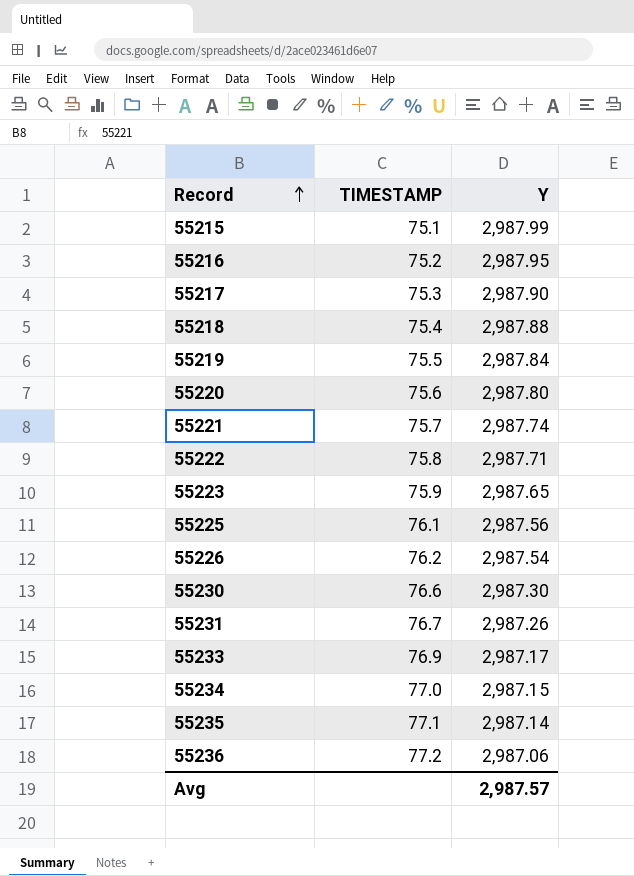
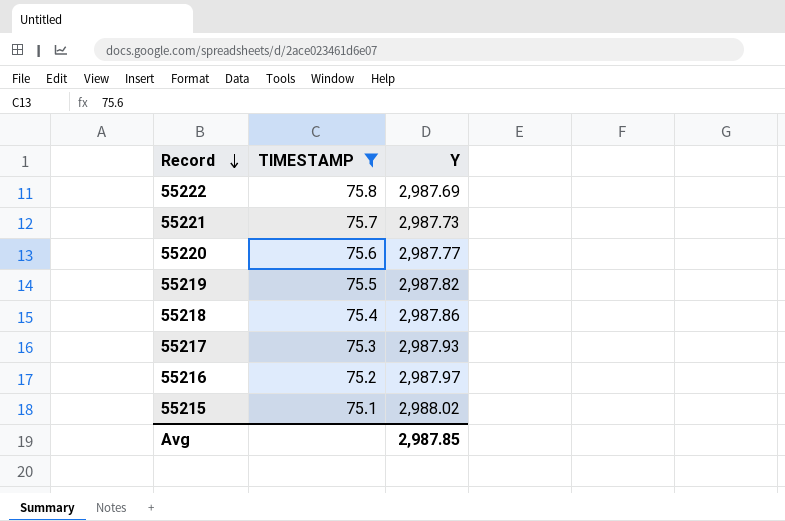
filter: none -> TIMESTAMP <= 75.8
row order: Record ascending -> Record descending
55222 | Y: 2,987.71 -> 2,987.69
55221 | Y: 2,987.74 -> 2,987.73
55220 | Y: 2,987.80 -> 2,987.77
55219 | Y: 2,987.84 -> 2,987.82
55218 | Y: 2,987.88 -> 2,987.86
55217 | Y: 2,987.90 -> 2,987.93
55216 | Y: 2,987.95 -> 2,987.97
55215 | Y: 2,987.99 -> 2,988.02
Avg | Y: 2,987.57 -> 2,987.85

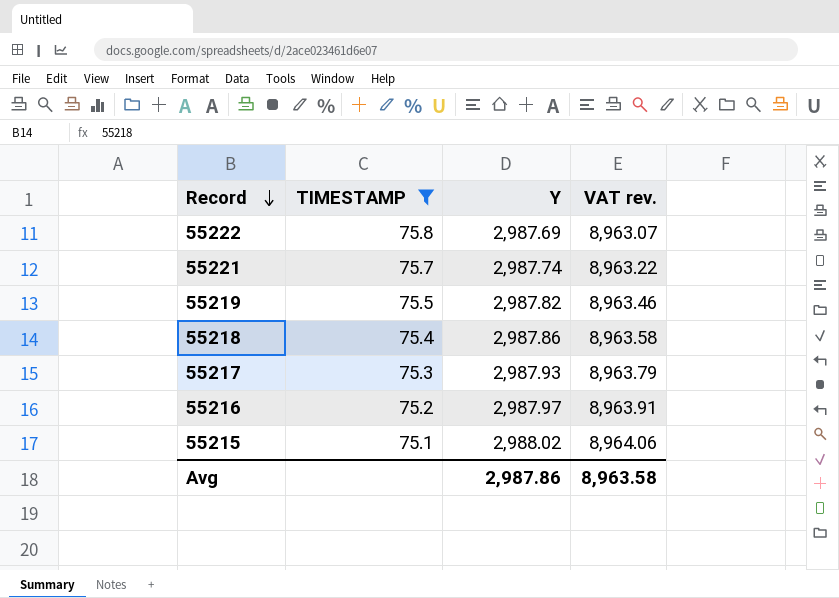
column VAT rev. | formula: none -> [Y] * 3
row 55220: 75.6 | 2,987.77 -> none
55221 | Y: 2,987.73 -> 2,987.74
Avg | Y: 2,987.85 -> 2,987.86

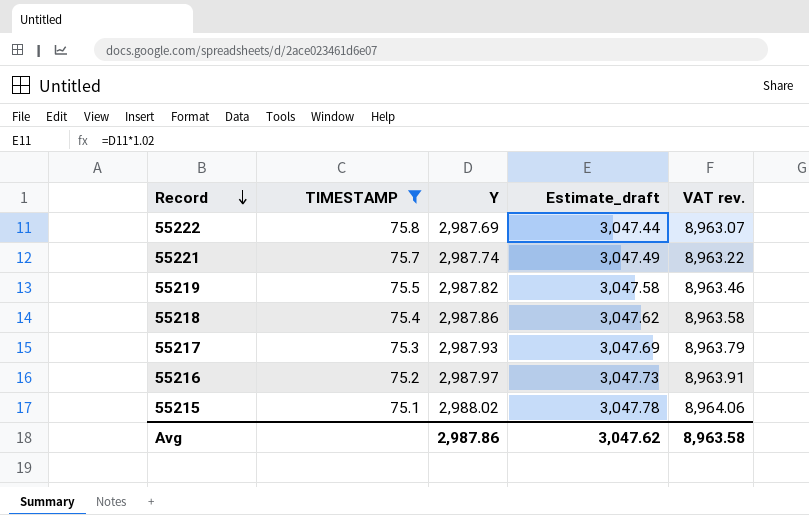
column Estimate_draft | formula: none -> [Y] * 1.02

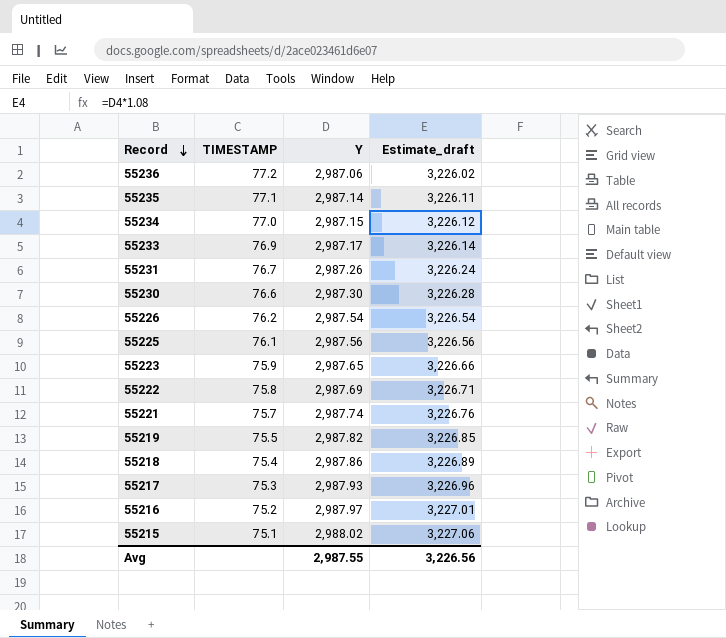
filter: TIMESTAMP <= 75.8 -> none
column VAT rev. | formula: [Y] * 3 -> none
column Estimate_draft | formula: [Y] * 1.02 -> [Y] * 1.08
Avg | Y: 2,987.86 -> 2,987.55
Avg | Estimate_draft: 3,047.62 -> 3,226.56

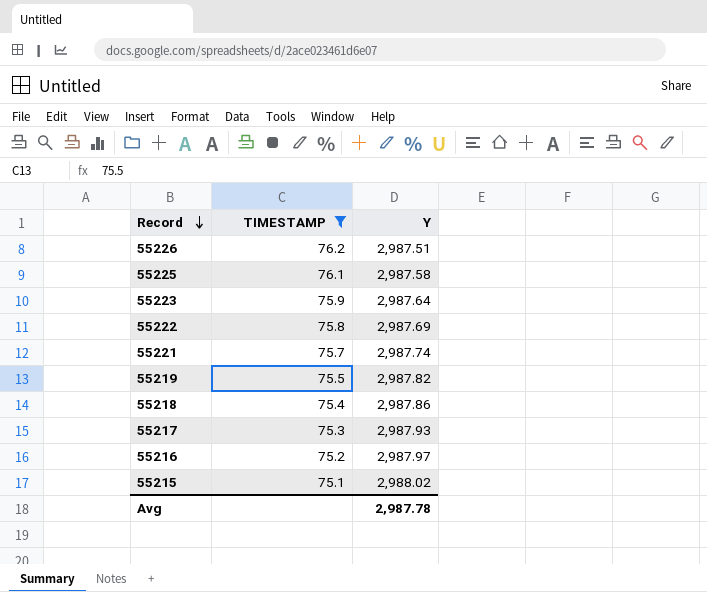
filter: none -> TIMESTAMP <= 76.2
column Estimate_draft | formula: [Y] * 1.08 -> none
55226 | Y: 2,987.54 -> 2,987.51
55225 | Y: 2,987.56 -> 2,987.58
55223 | Y: 2,987.65 -> 2,987.64
Avg | Y: 2,987.55 -> 2,987.78

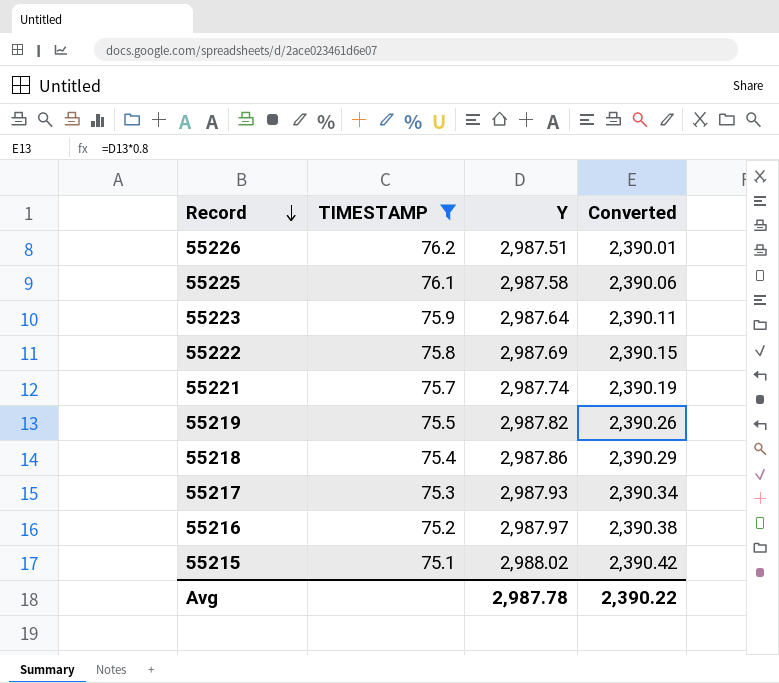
column Converted | formula: none -> [Y] * 0.8

